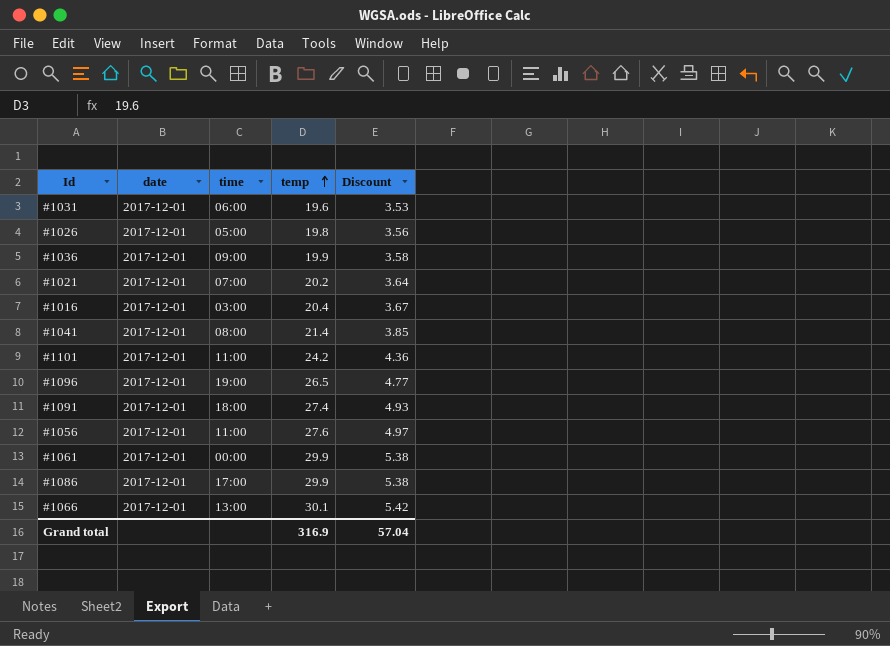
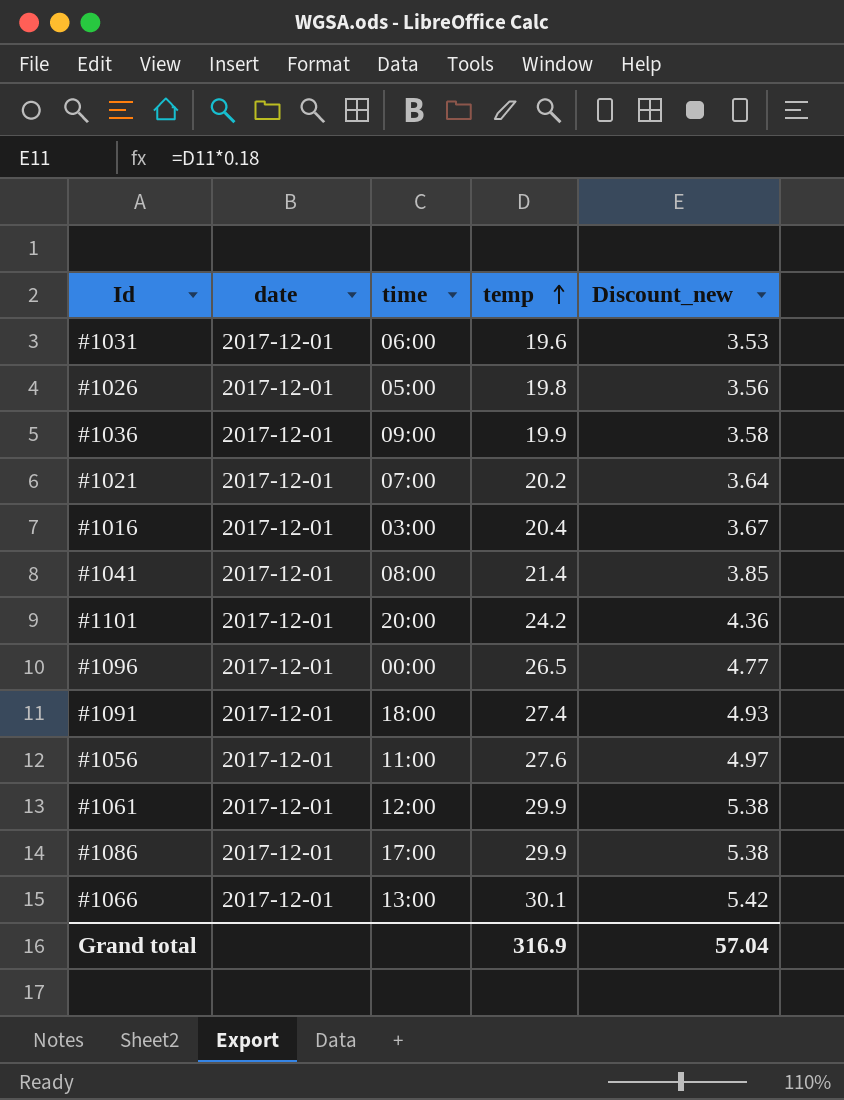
column name: Discount -> Discount_new
#1101 | time: 11:00 -> 20:00
#1096 | time: 19:00 -> 00:00
#1061 | time: 00:00 -> 12:00

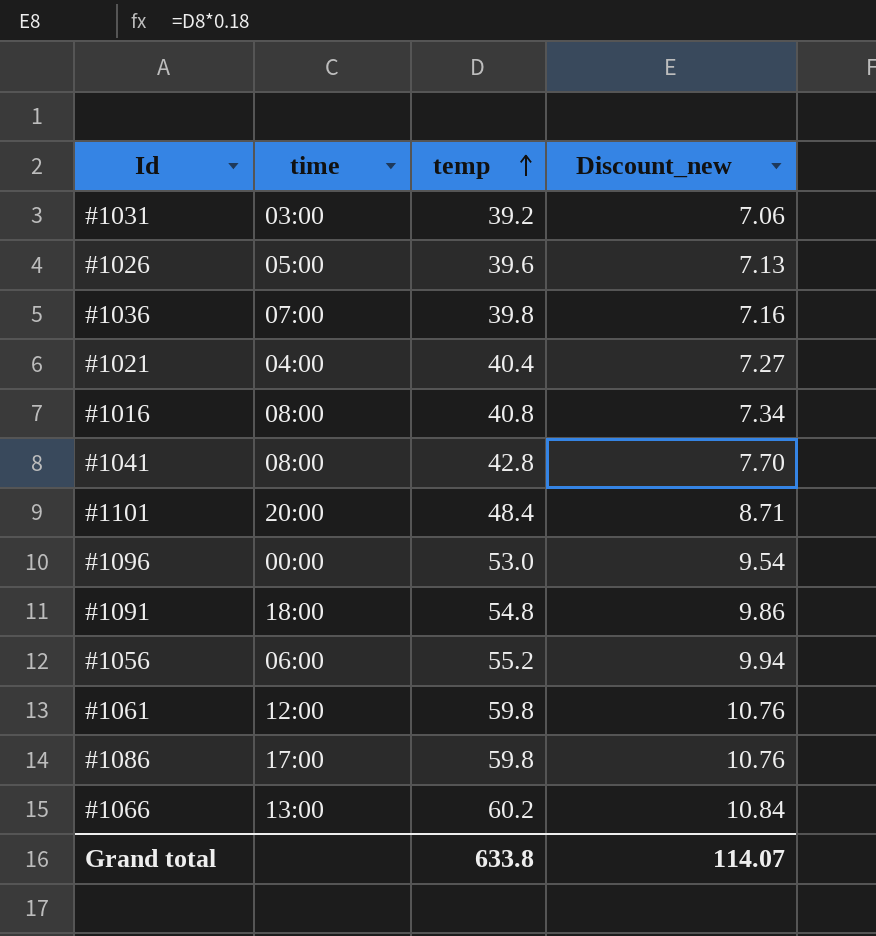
column date | position: 2 -> none
#1031 | time: 06:00 -> 03:00
#1031 | temp: 19.6 -> 39.2
#1031 | Discount_new: 3.53 -> 7.06
#1026 | temp: 19.8 -> 39.6
#1026 | Discount_new: 3.56 -> 7.13
#1036 | time: 09:00 -> 07:00
#1036 | temp: 19.9 -> 39.8
#1036 | Discount_new: 3.58 -> 7.16
#1021 | time: 07:00 -> 04:00
#1021 | temp: 20.2 -> 40.4
#1021 | Discount_new: 3.64 -> 7.27
#1016 | time: 03:00 -> 08:00
#1016 | temp: 20.4 -> 40.8
#1016 | Discount_new: 3.67 -> 7.34
#1041 | temp: 21.4 -> 42.8
#1041 | Discount_new: 3.85 -> 7.70
#1101 | temp: 24.2 -> 48.4
#1101 | Discount_new: 4.36 -> 8.71
#1096 | temp: 26.5 -> 53.0
#1096 | Discount_new: 4.77 -> 9.54
#1091 | temp: 27.4 -> 54.8
#1091 | Discount_new: 4.93 -> 9.86
#1056 | time: 11:00 -> 06:00
#1056 | temp: 27.6 -> 55.2
#1056 | Discount_new: 4.97 -> 9.94
#1061 | temp: 29.9 -> 59.8
#1061 | Discount_new: 5.38 -> 10.76
#1086 | temp: 29.9 -> 59.8
#1086 | Discount_new: 5.38 -> 10.76
#1066 | temp: 30.1 -> 60.2
#1066 | Discount_new: 5.42 -> 10.84
Grand total | temp: 316.9 -> 633.8
Grand total | Discount_new: 57.04 -> 114.07

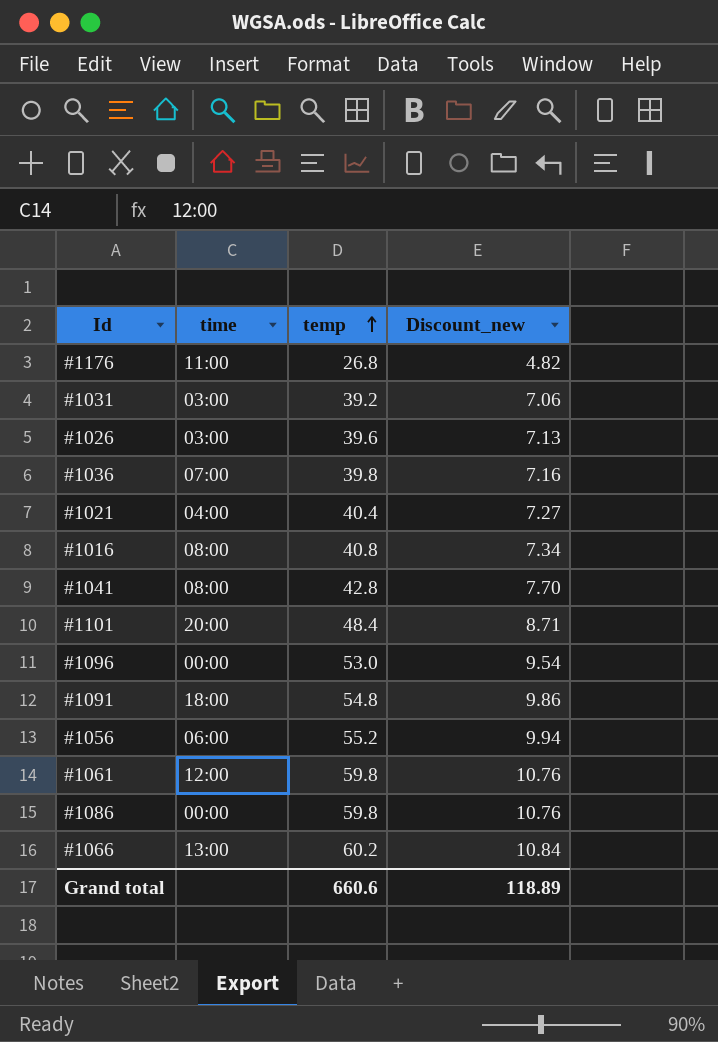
row #1176: none -> 11:00 | 26.8 | 4.82
#1026 | time: 05:00 -> 03:00
#1086 | time: 17:00 -> 00:00
Grand total | temp: 633.8 -> 660.6
Grand total | Discount_new: 114.07 -> 118.89

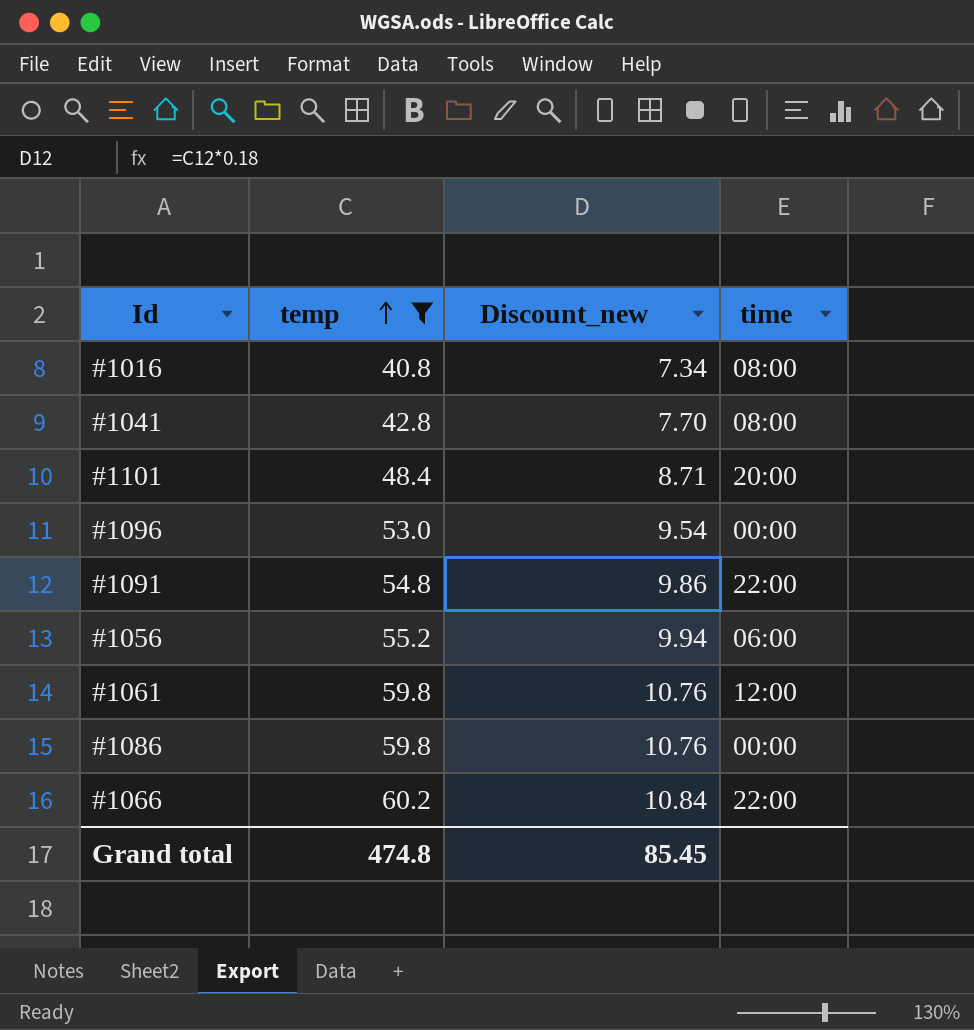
filter: none -> temp >= 40.8
column time | position: 2 -> 4
#1091 | time: 18:00 -> 22:00
#1066 | time: 13:00 -> 22:00
Grand total | temp: 660.6 -> 474.8
Grand total | Discount_new: 118.89 -> 85.45

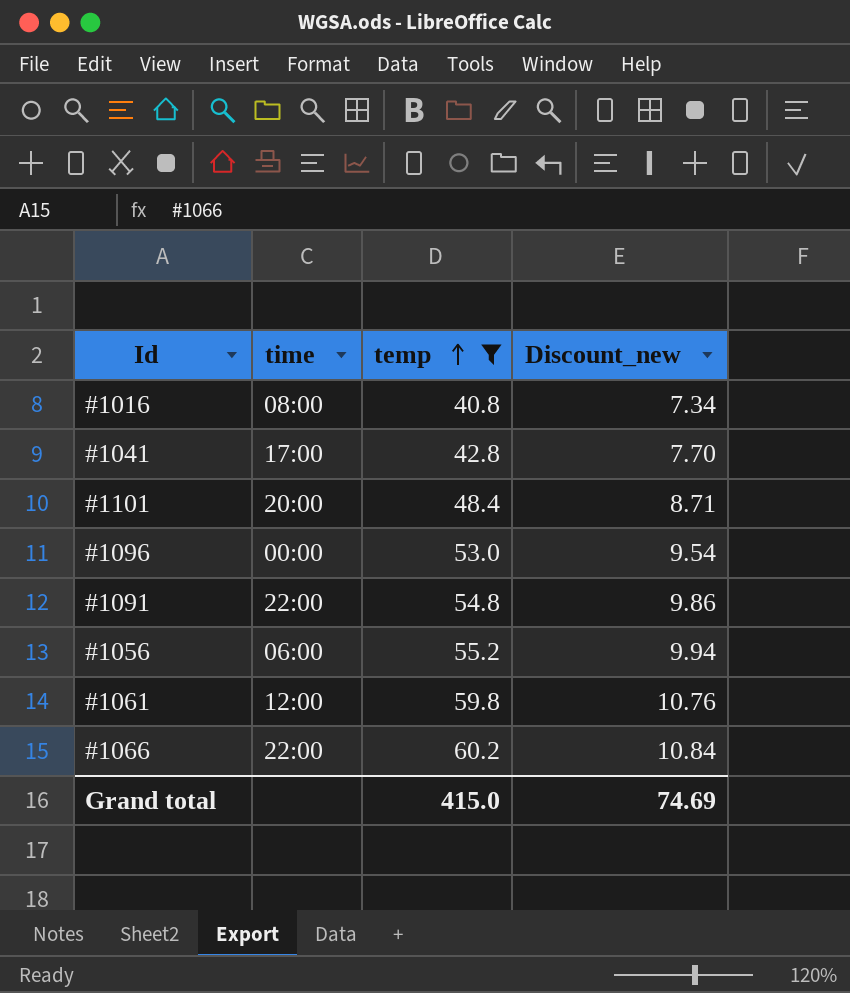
column time | position: 4 -> 2
row #1086: 59.8 | 10.76 | 00:00 -> none
#1041 | time: 08:00 -> 17:00
Grand total | temp: 474.8 -> 415.0
Grand total | Discount_new: 85.45 -> 74.69

